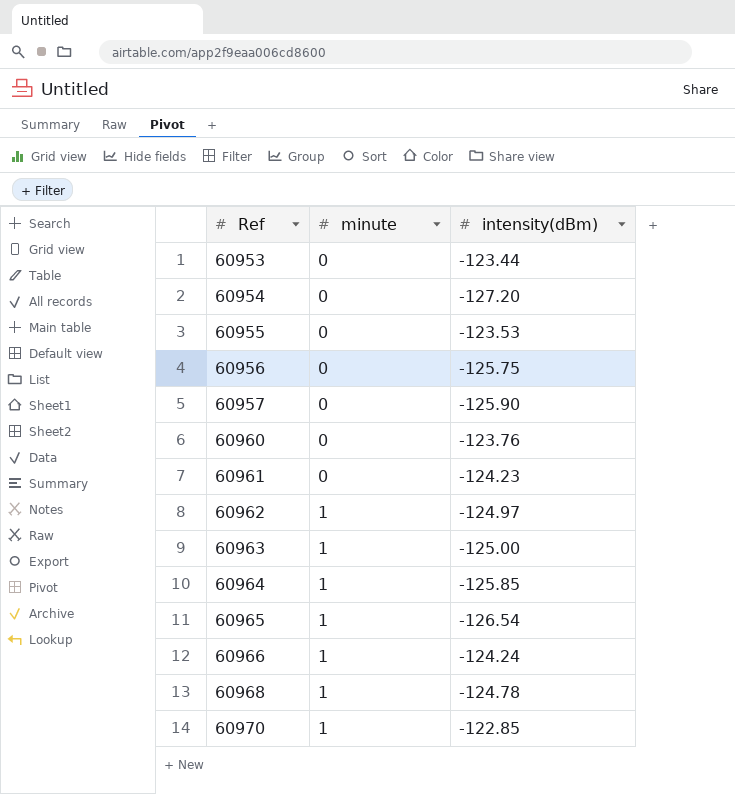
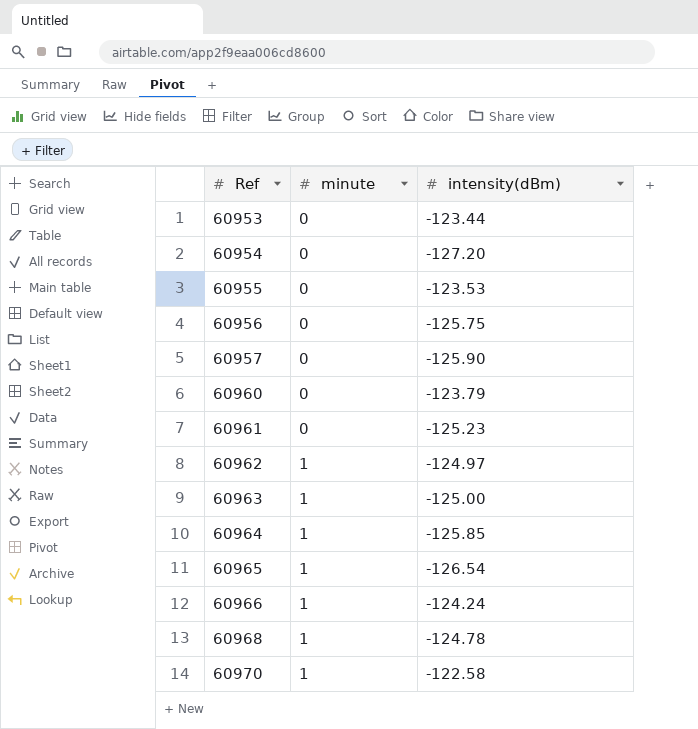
60960 | intensity(dBm): -123.76 -> -123.79
60961 | intensity(dBm): -124.23 -> -125.23
60970 | intensity(dBm): -122.85 -> -122.58

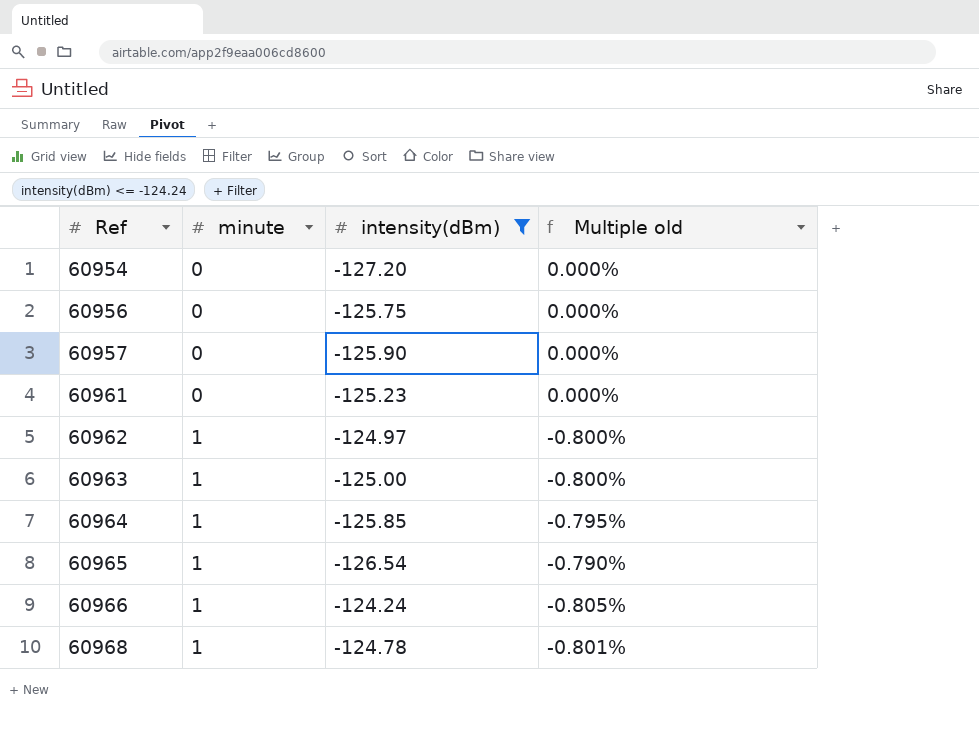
filter: none -> intensity(dBm) <= -124.24
column Multiple old | formula: none -> [minute] / [intensity(dBm)]

